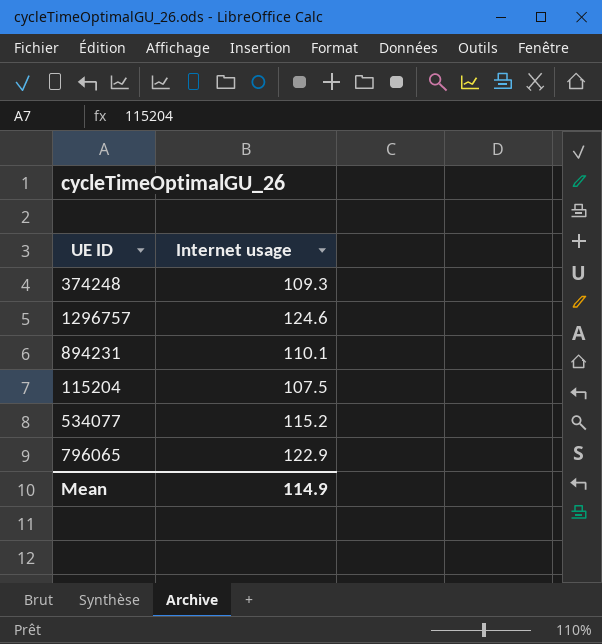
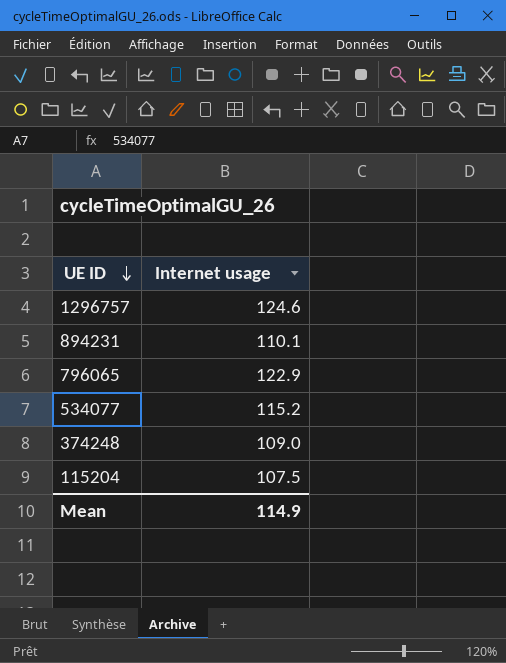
row order: none -> UE ID descending
374248 | Internet usage: 109.3 -> 109.0

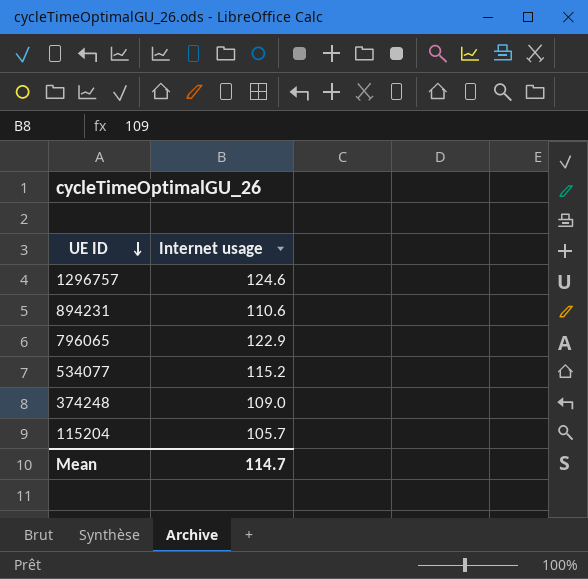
894231 | Internet usage: 110.1 -> 110.6
115204 | Internet usage: 107.5 -> 105.7
Mean | Internet usage: 114.9 -> 114.7

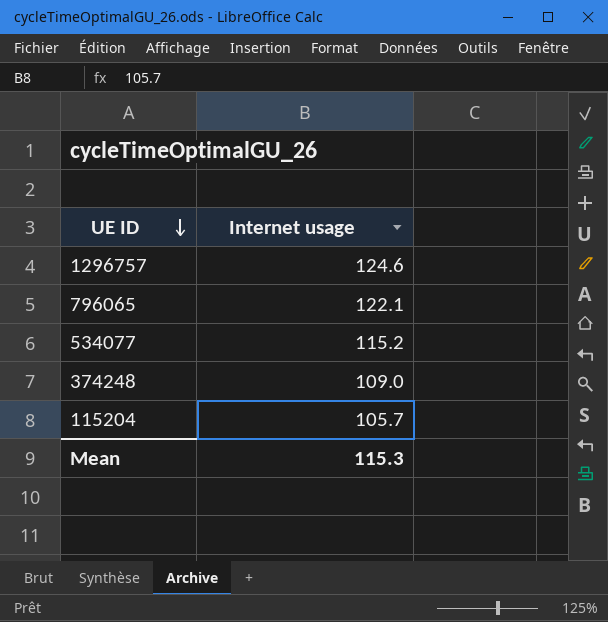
row 894231: 110.6 -> none
796065 | Internet usage: 122.9 -> 122.1
Mean | Internet usage: 114.7 -> 115.3

